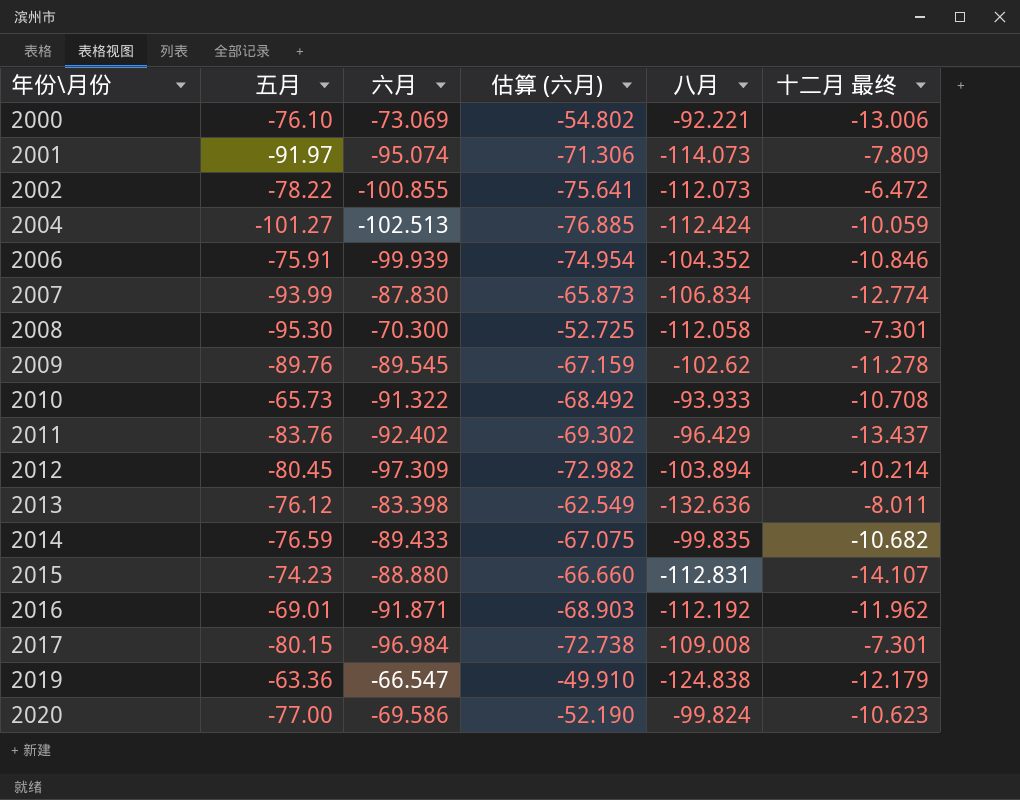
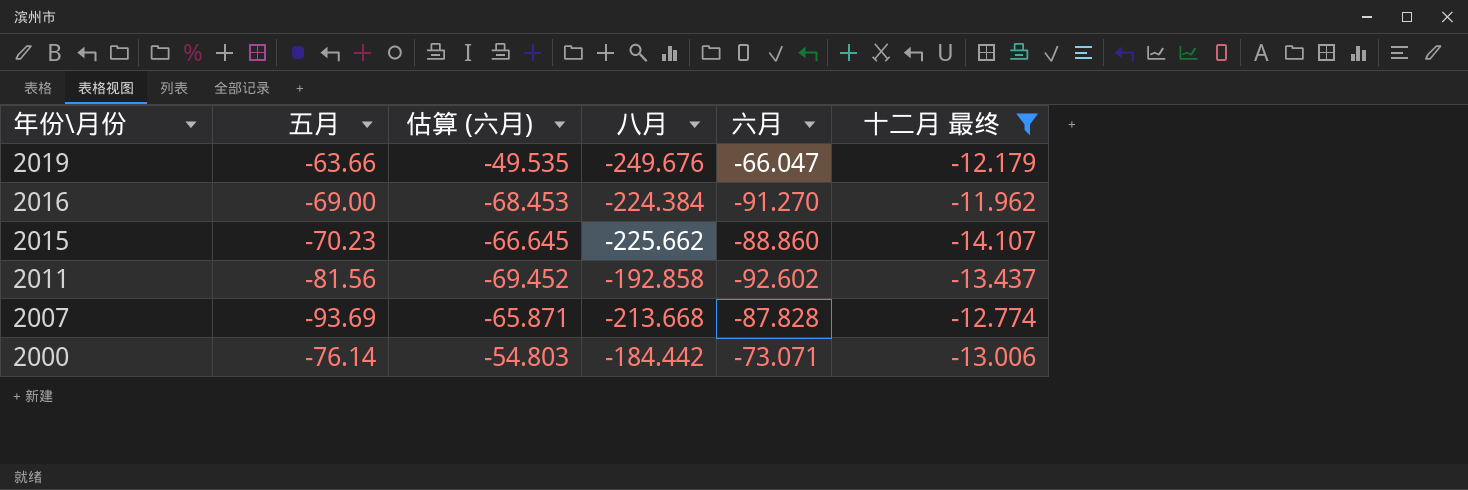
filter: none -> 十二月 最终 <= -11.962
row order: 年份\月份 ascending -> 年份\月份 descending
column 六月 | position: 3 -> 5
2019 | 五月: -63.36 -> -63.66
2019 | 估算 (六月): -49.910 -> -49.535
2019 | 八月: -124.838 -> -249.676
2019 | 六月: -66.547 -> -66.047
2016 | 五月: -69.01 -> -69.00
2016 | 估算 (六月): -68.903 -> -68.453
2016 | 八月: -112.192 -> -224.384
2016 | 六月: -91.871 -> -91.270
2015 | 五月: -74.23 -> -70.23
2015 | 估算 (六月): -66.660 -> -66.645
2015 | 八月: -112.831 -> -225.662
2015 | 六月: -88.880 -> -88.860
2011 | 五月: -83.76 -> -81.56
2011 | 估算 (六月): -69.302 -> -69.452
2011 | 八月: -96.429 -> -192.858
2011 | 六月: -92.402 -> -92.602
2007 | 五月: -93.99 -> -93.69
2007 | 估算 (六月): -65.873 -> -65.871
2007 | 八月: -106.834 -> -213.668
2007 | 六月: -87.830 -> -87.828
2000 | 五月: -76.10 -> -76.14
2000 | 估算 (六月): -54.802 -> -54.803
2000 | 八月: -92.221 -> -184.442
2000 | 六月: -73.069 -> -73.071

